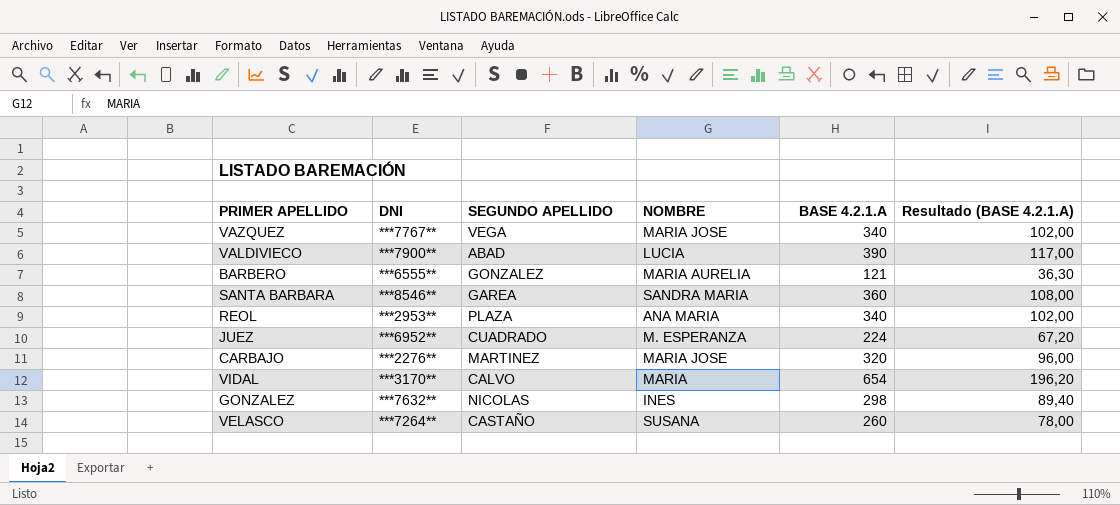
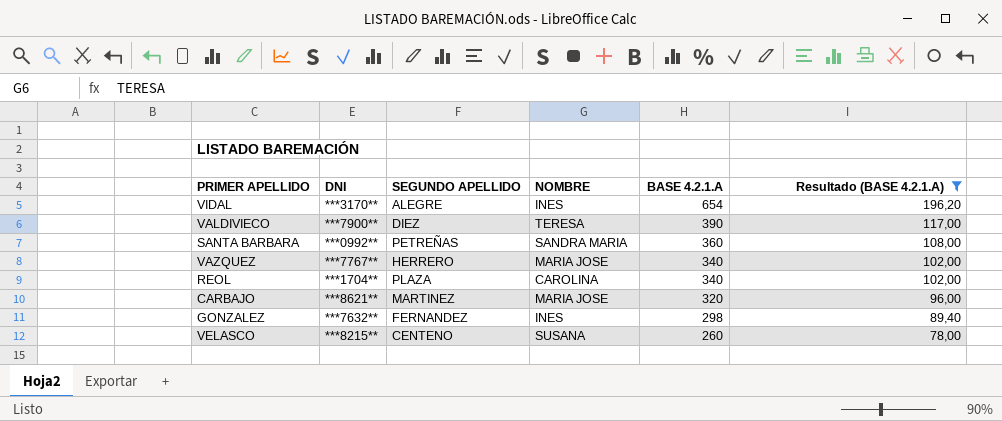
filter: none -> Resultado (BASE 4.2.1.A) >= 78,00
row order: none -> BASE 4.2.1.A descending
VIDAL | SEGUNDO APELLIDO: CALVO -> ALEGRE
VIDAL | NOMBRE: MARIA -> INES
VALDIVIECO | SEGUNDO APELLIDO: ABAD -> DIEZ
VALDIVIECO | NOMBRE: LUCIA -> TERESA
SANTA BARBARA | DNI: ***8546** -> ***0992**
SANTA BARBARA | SEGUNDO APELLIDO: GAREA -> PETREÑAS
VAZQUEZ | SEGUNDO APELLIDO: VEGA -> HERRERO
REOL | DNI: ***2953** -> ***1704**
REOL | NOMBRE: ANA MARIA -> CAROLINA
CARBAJO | DNI: ***2276** -> ***8621**
GONZALEZ | SEGUNDO APELLIDO: NICOLAS -> FERNANDEZ
VELASCO | DNI: ***7264** -> ***8215**
VELASCO | SEGUNDO APELLIDO: CASTAÑO -> CENTENO

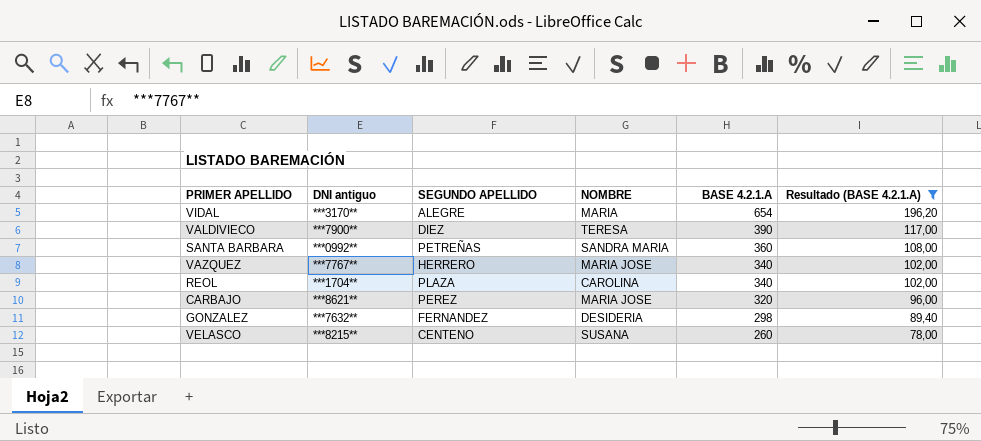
column name: DNI -> DNI antiguo
VIDAL | NOMBRE: INES -> MARIA
CARBAJO | SEGUNDO APELLIDO: MARTINEZ -> PEREZ
GONZALEZ | NOMBRE: INES -> DESIDERIA

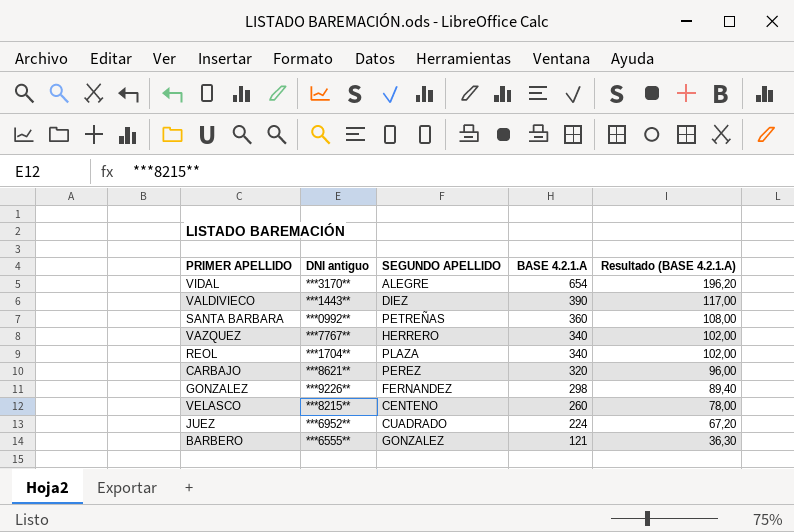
filter: Resultado (BASE 4.2.1.A) >= 78,00 -> none
column NOMBRE | position: 4 -> none
VALDIVIECO | DNI antiguo: ***7900** -> ***1443**
GONZALEZ | DNI antiguo: ***7632** -> ***9226**

